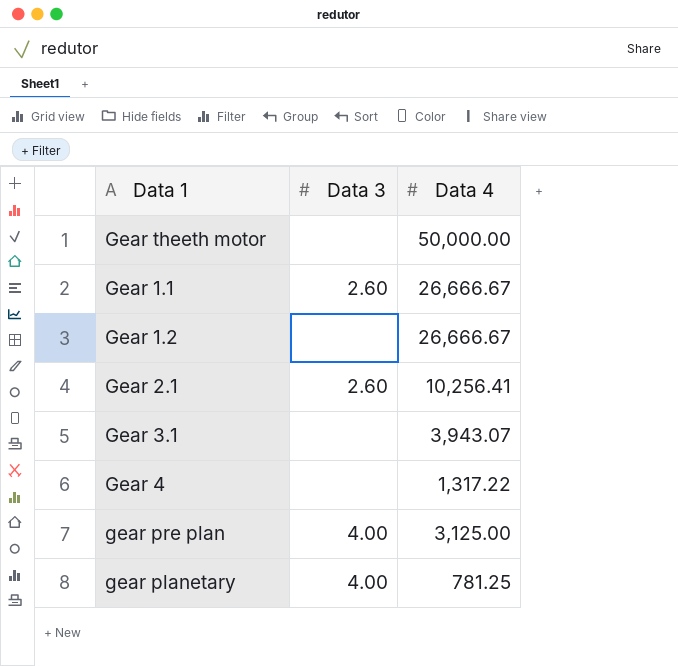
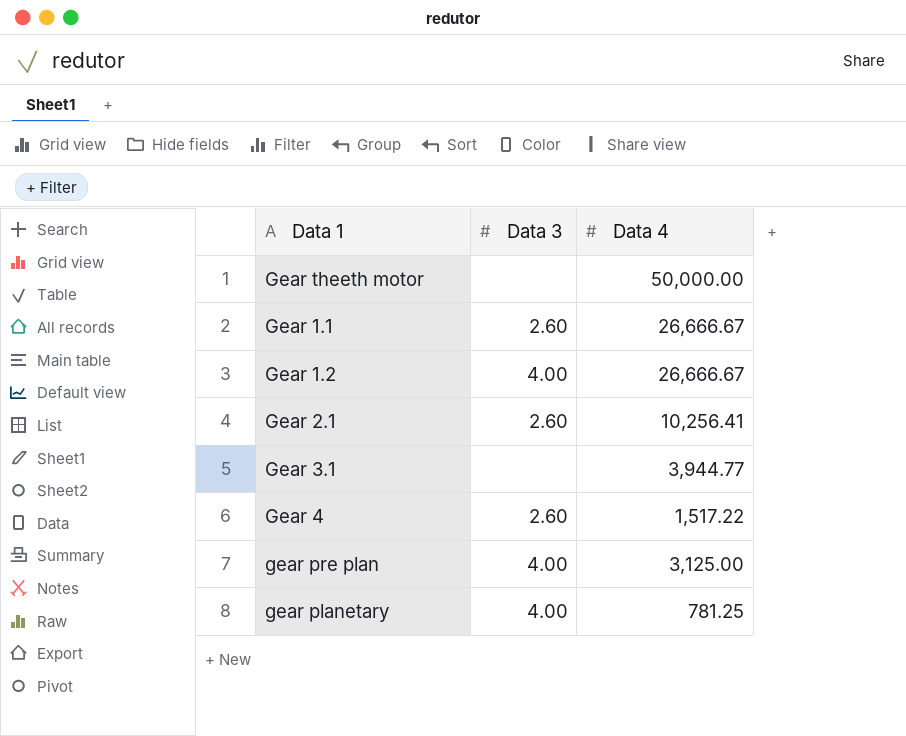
Gear 1.2 | Data 3: none -> 4.00
Gear 3.1 | Data 4: 3,943.07 -> 3,944.77
Gear 4 | Data 3: none -> 2.60
Gear 4 | Data 4: 1,317.22 -> 1,517.22

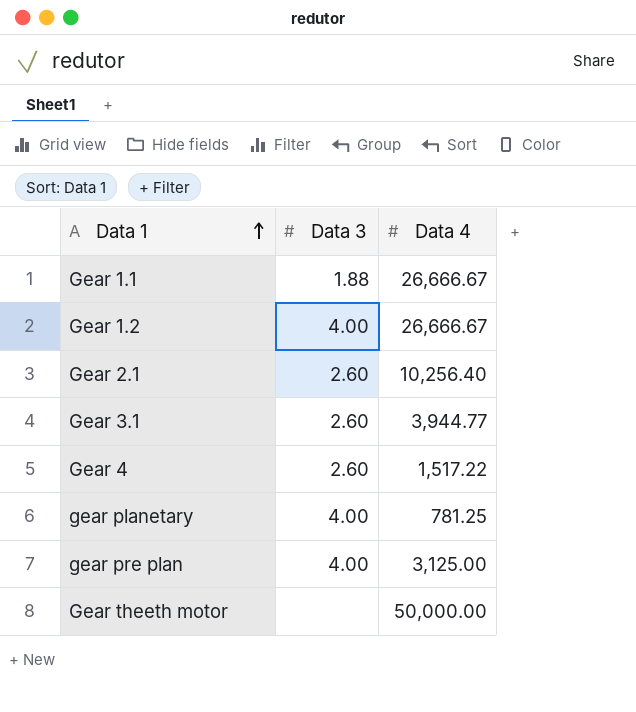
row order: none -> Data 1 ascending
Gear 1.1 | Data 3: 2.60 -> 1.88
Gear 2.1 | Data 4: 10,256.41 -> 10,256.40
Gear 3.1 | Data 3: none -> 2.60

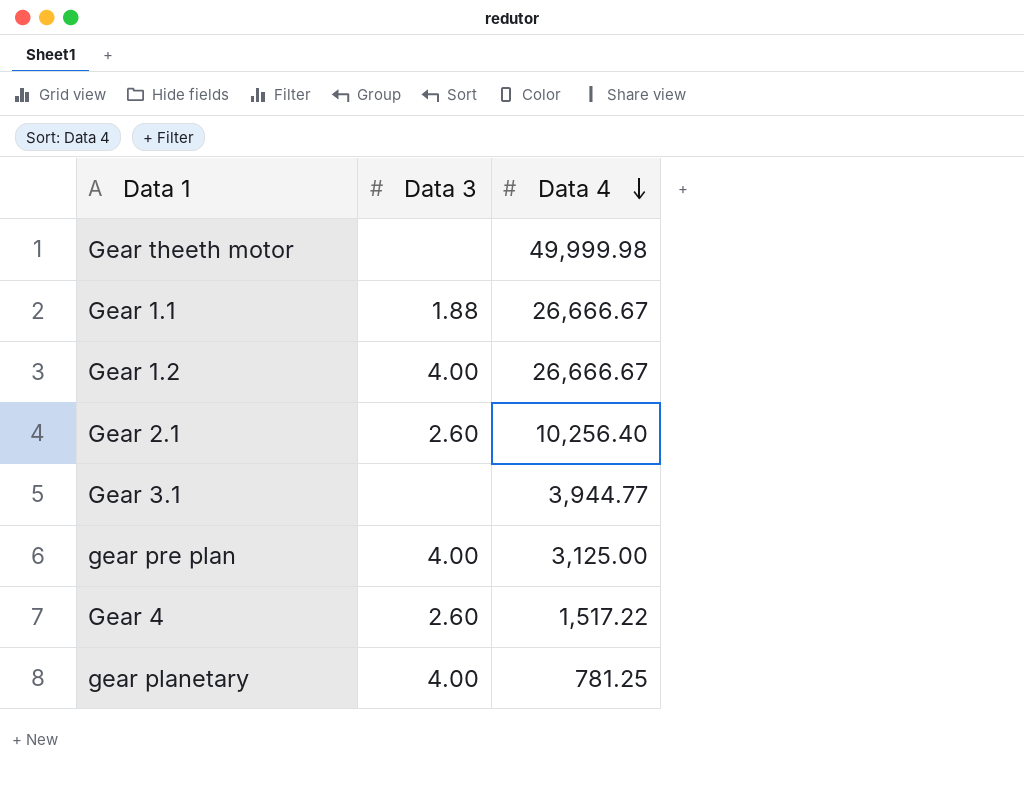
row order: Data 1 ascending -> Data 4 descending
Gear theeth motor | Data 4: 50,000.00 -> 49,999.98
Gear 3.1 | Data 3: 2.60 -> none

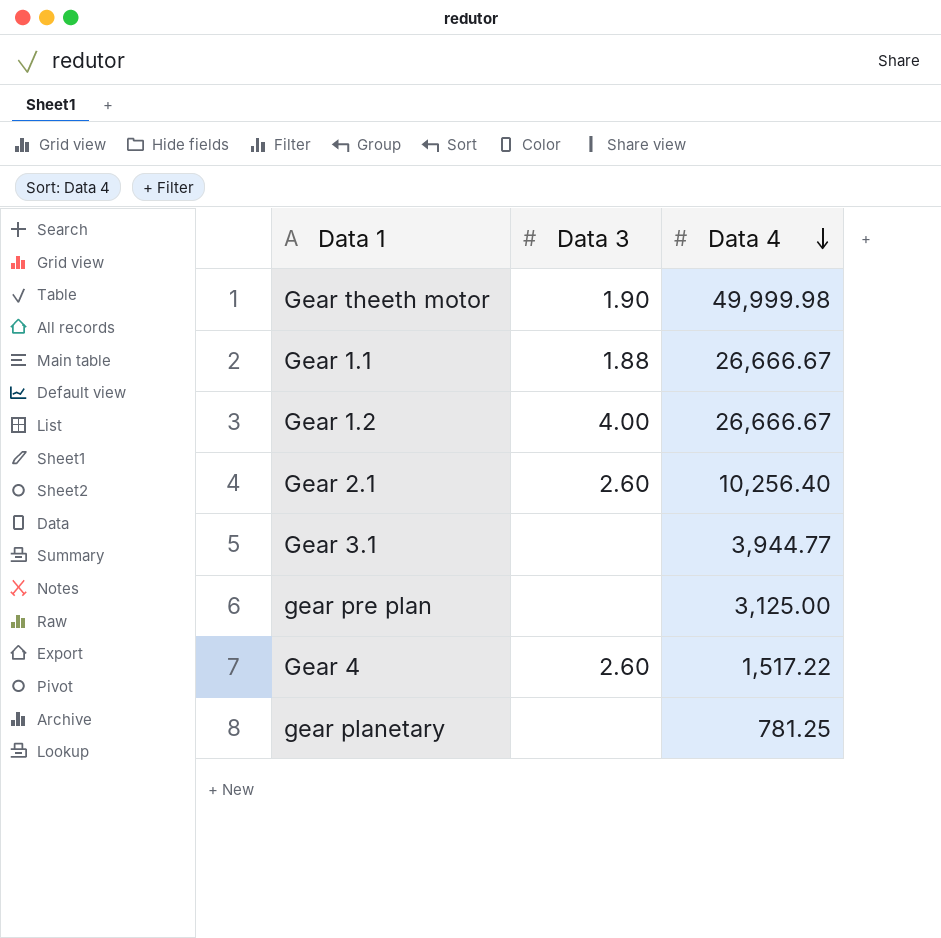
Gear theeth motor | Data 3: none -> 1.90
gear pre plan | Data 3: 4.00 -> none
gear planetary | Data 3: 4.00 -> none

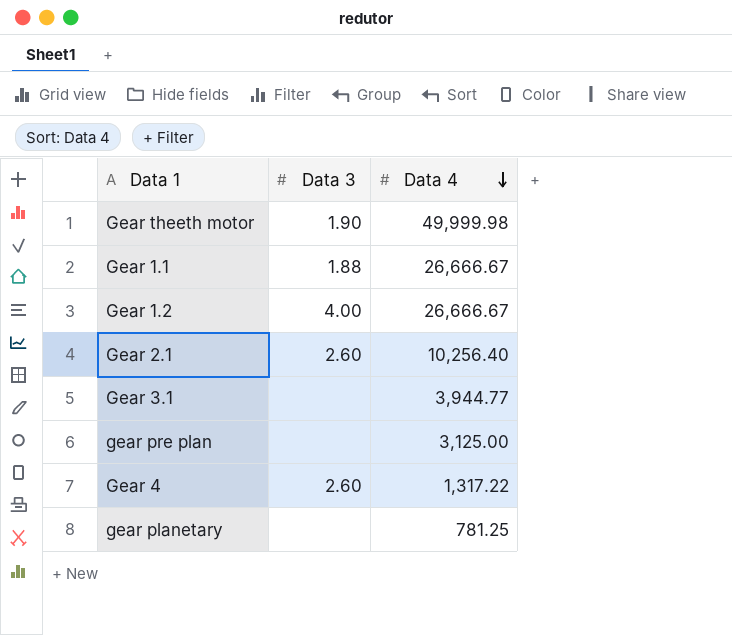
Gear 4 | Data 4: 1,517.22 -> 1,317.22

